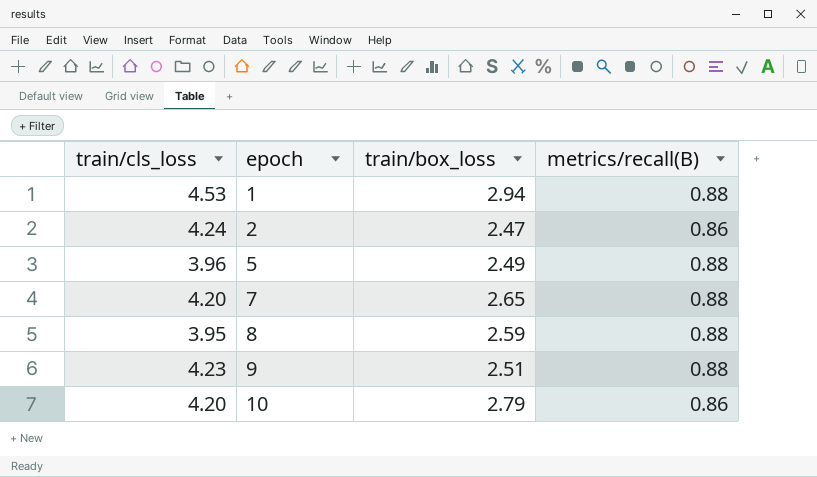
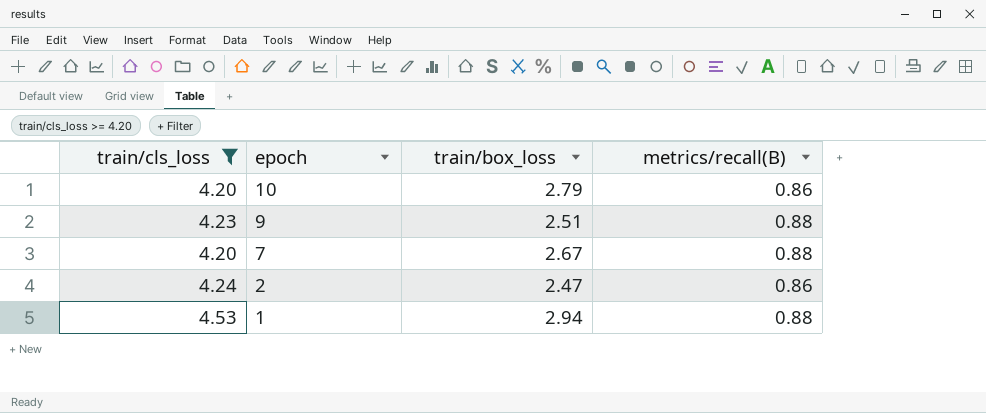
filter: none -> train/cls_loss >= 4.20
row order: epoch ascending -> epoch descending
7 | train/box_loss: 2.65 -> 2.67

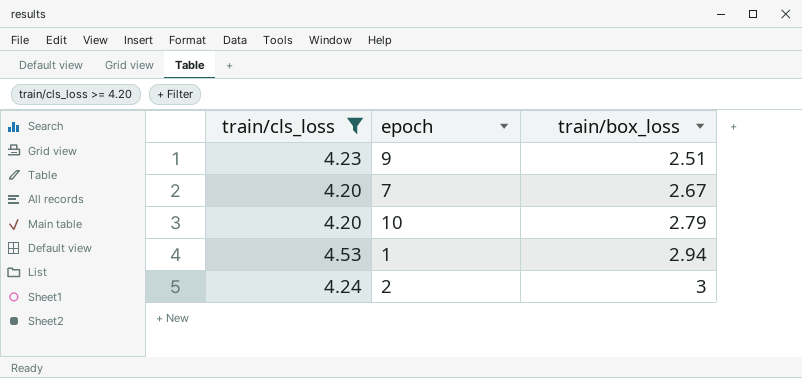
row order: epoch descending -> train/box_loss ascending
column metrics/recall(B) | position: 4 -> none
2 | train/box_loss: 2.47 -> 3

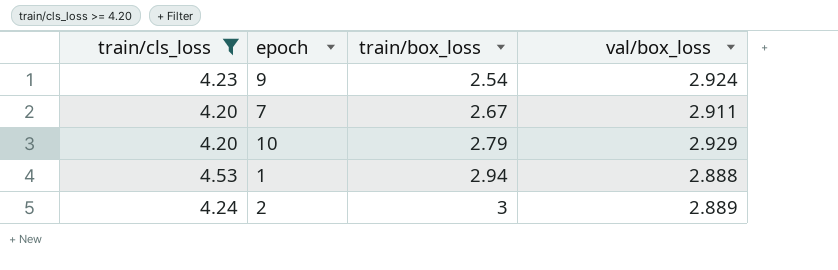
column val/box_loss | position: none -> 4
9 | train/box_loss: 2.51 -> 2.54

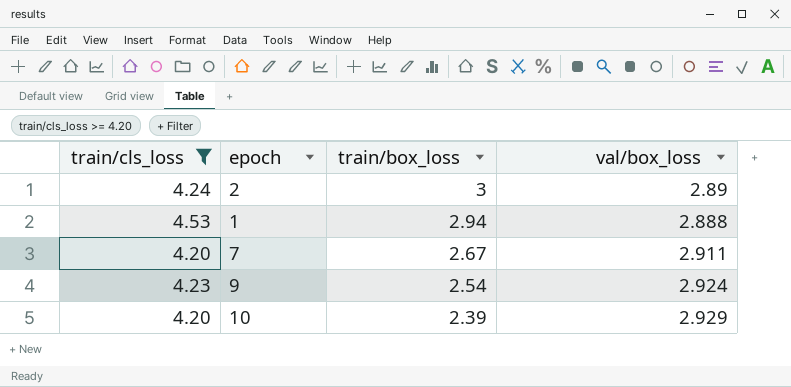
row order: train/box_loss ascending -> train/box_loss descending
2 | val/box_loss: 2.889 -> 2.89
10 | train/box_loss: 2.79 -> 2.39

